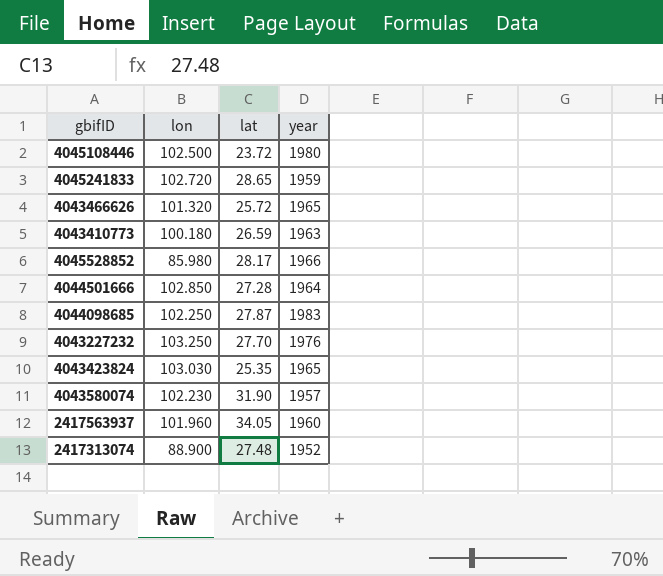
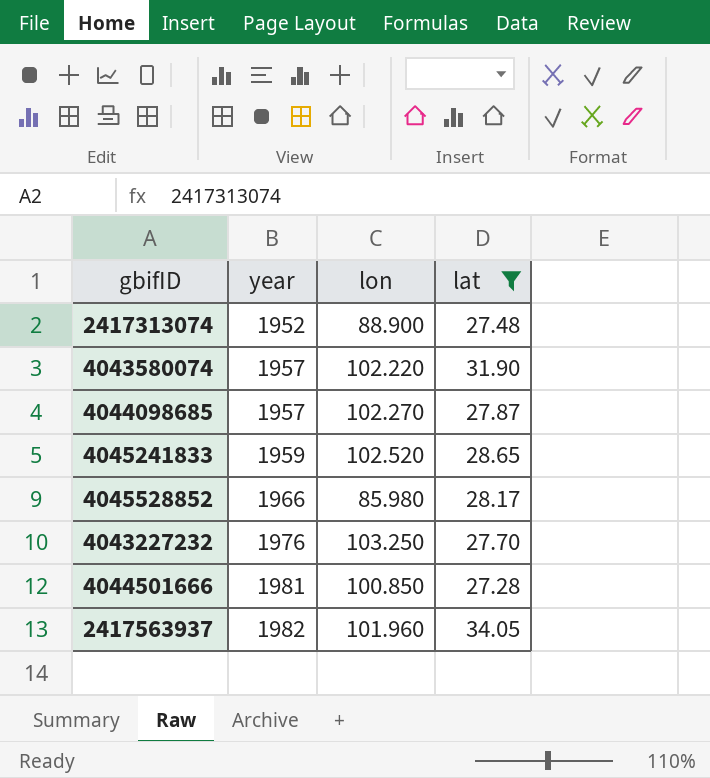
filter: none -> lat >= 27.28
row order: none -> year ascending
column year | position: 4 -> 2
4043580074 | lon: 102.230 -> 102.220
4044098685 | year: 1983 -> 1957
4044098685 | lon: 102.250 -> 102.270
4045241833 | lon: 102.720 -> 102.520
4044501666 | year: 1964 -> 1981
4044501666 | lon: 102.850 -> 100.850
2417563937 | year: 1960 -> 1982

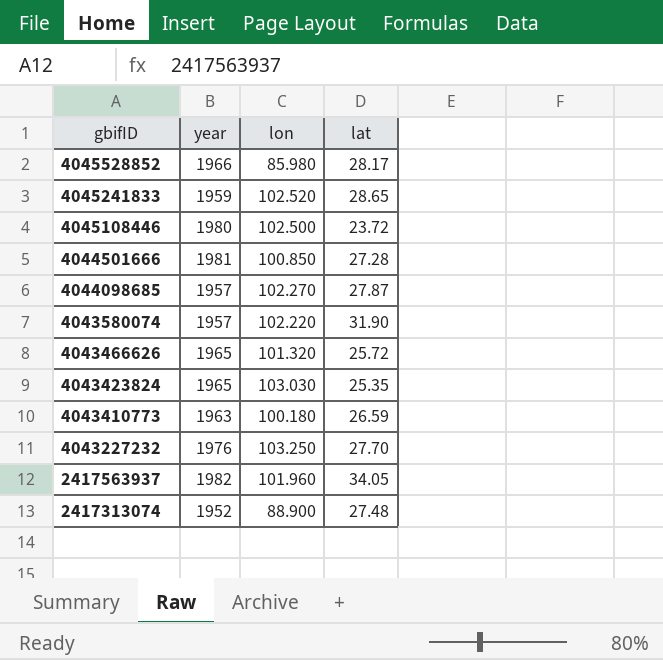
filter: lat >= 27.28 -> none
row order: year ascending -> gbifID descending

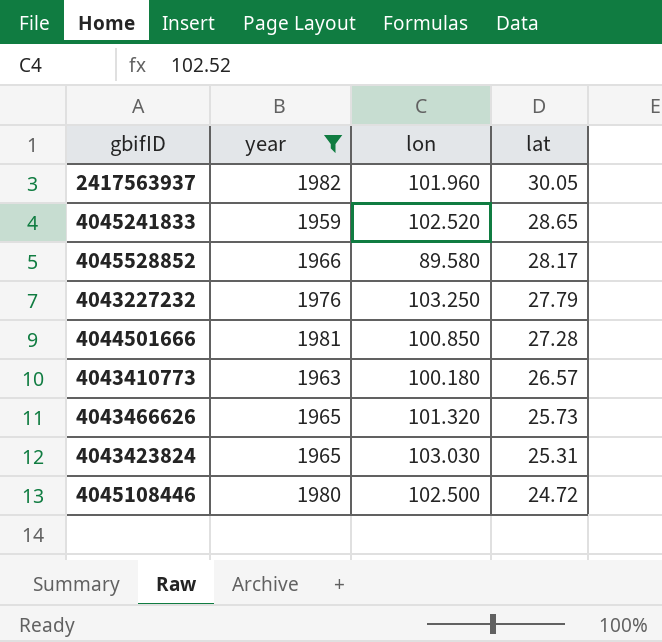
filter: none -> year >= 1959
row order: gbifID descending -> lat descending
2417563937 | lat: 34.05 -> 30.05
4045528852 | lon: 85.980 -> 89.580
4043227232 | lat: 27.70 -> 27.79
4043410773 | lat: 26.59 -> 26.57
4043466626 | lat: 25.72 -> 25.73
4043423824 | lat: 25.35 -> 25.31
4045108446 | lat: 23.72 -> 24.72

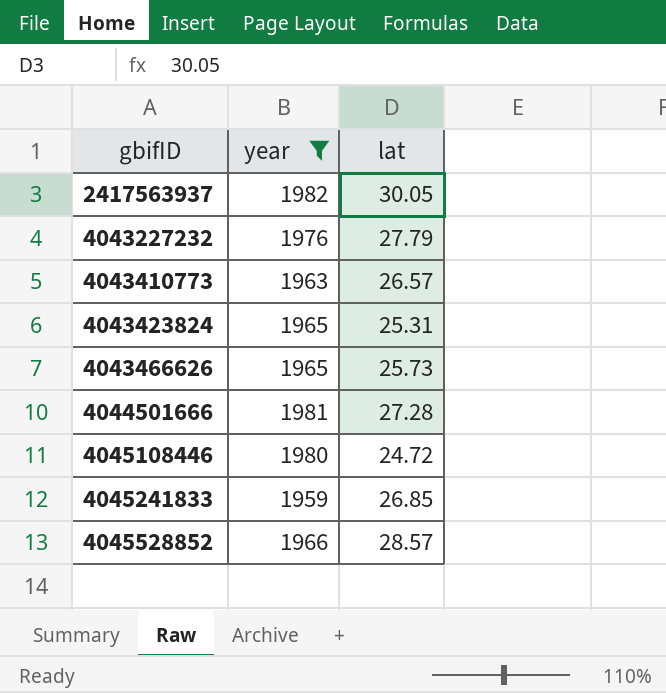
row order: lat descending -> gbifID ascending
column lon | position: 3 -> none
4045241833 | lat: 28.65 -> 26.85
4045528852 | lat: 28.17 -> 28.57

